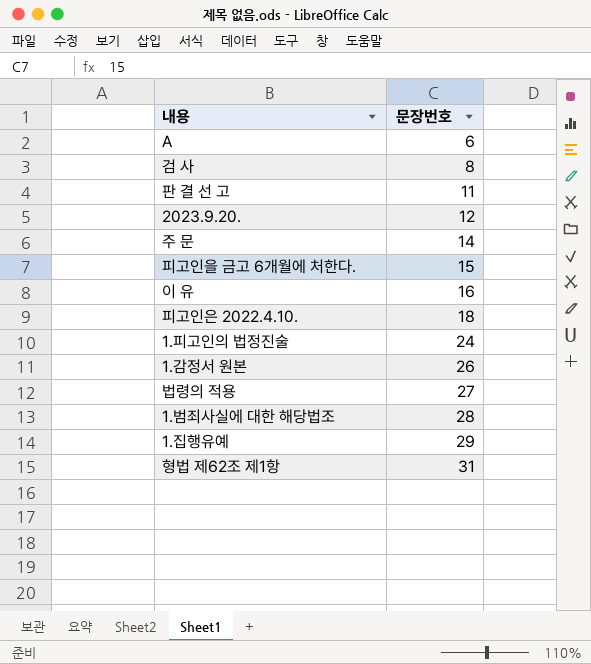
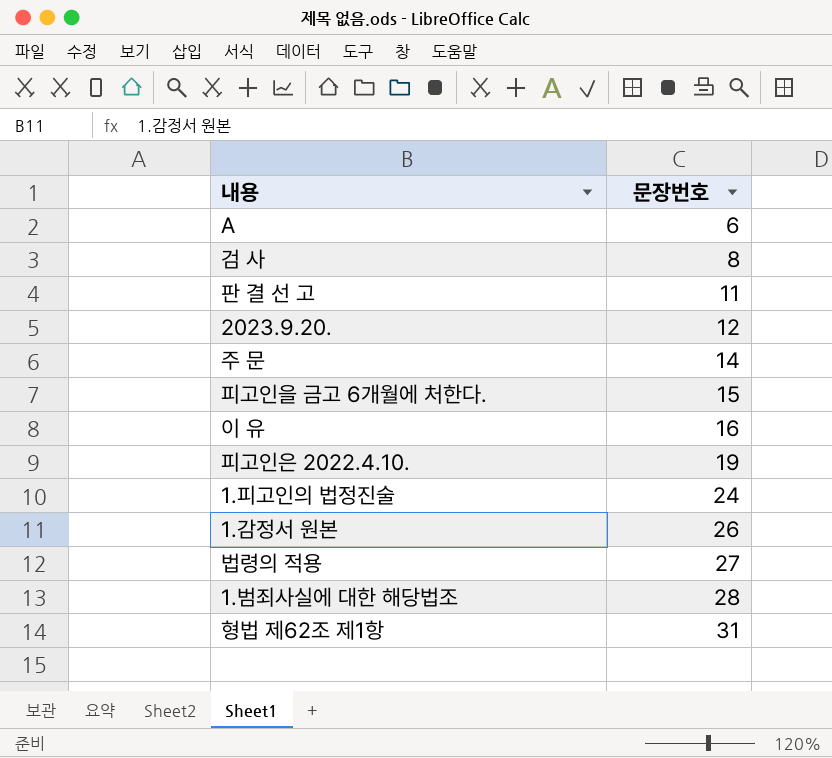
row 1.집행유예: 29 -> none
피고인은 2022.4.10. | 문장번호: 18 -> 19

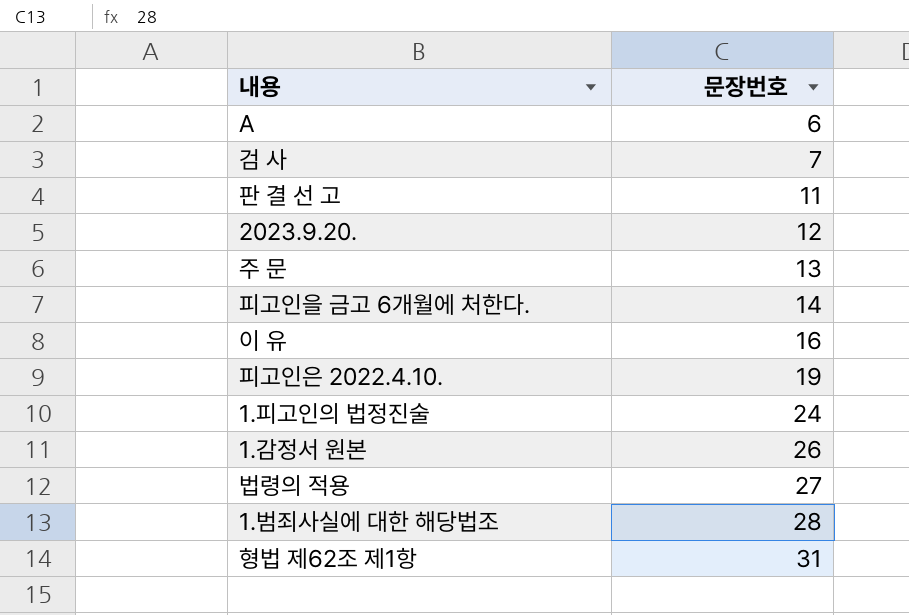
검 사 | 문장번호: 8 -> 7
주 문 | 문장번호: 14 -> 13
피고인을 금고 6개월에 처한다. | 문장번호: 15 -> 14

